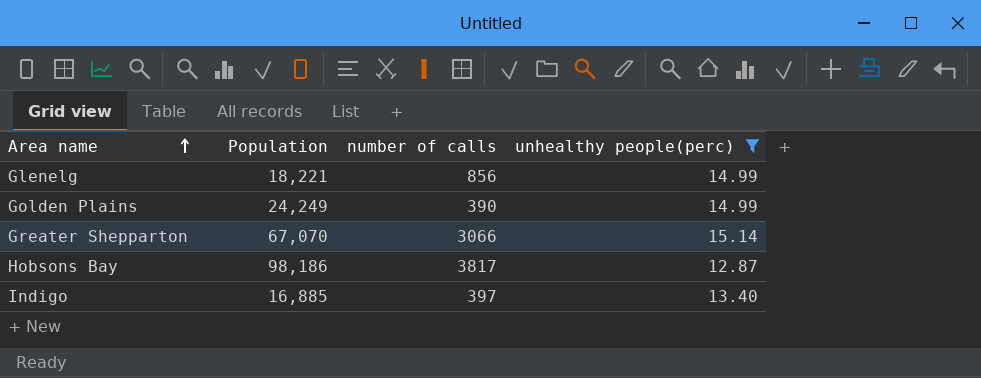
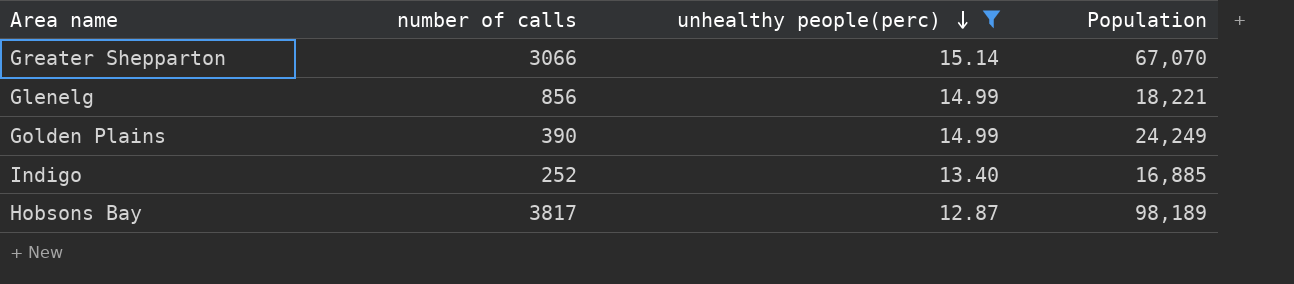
row order: Area name ascending -> unhealthy people(perc) descending
column Population | position: 2 -> 4
Indigo | number of calls: 397 -> 252
Hobsons Bay | Population: 98,186 -> 98,189

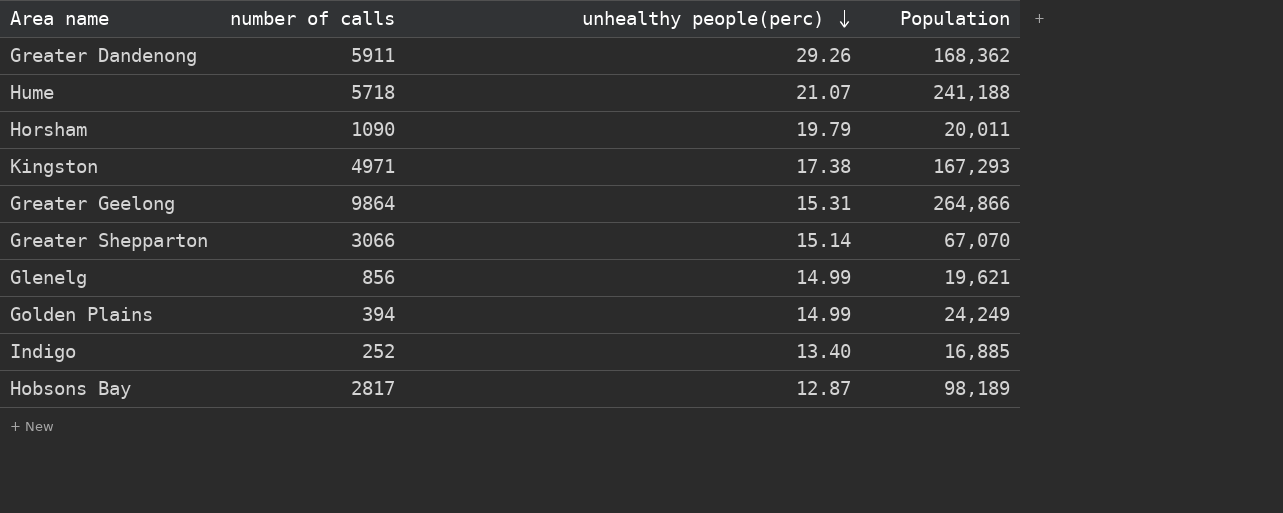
filter: unhealthy people(perc) <= 15.14 -> none
Glenelg | Population: 18,221 -> 19,621
Golden Plains | number of calls: 390 -> 394
Hobsons Bay | number of calls: 3817 -> 2817

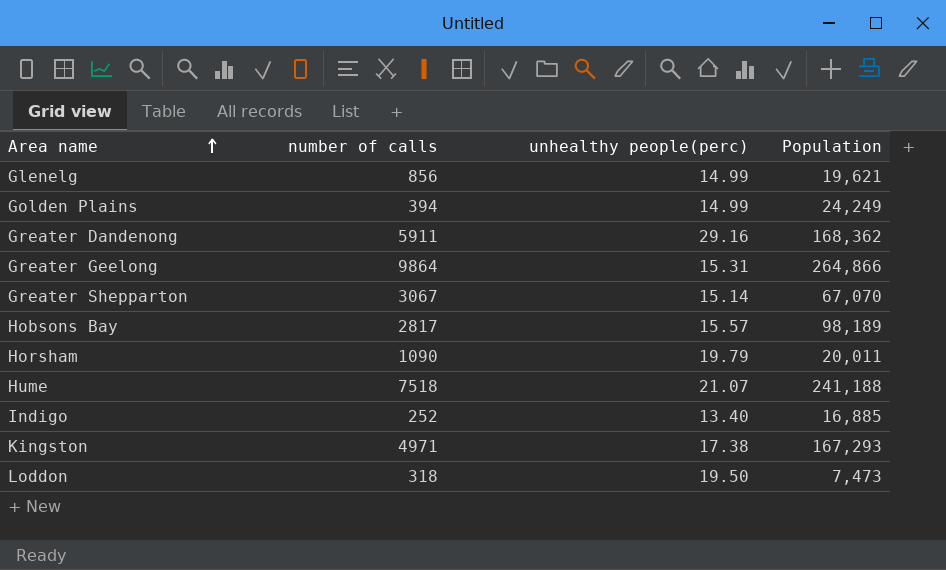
row order: unhealthy people(perc) descending -> Area name ascending
Greater Dandenong | unhealthy people(perc): 29.26 -> 29.16
Greater Shepparton | number of calls: 3066 -> 3067
Hobsons Bay | unhealthy people(perc): 12.87 -> 15.57
Hume | number of calls: 5718 -> 7518
row Loddon: none -> 318 | 19.50 | 7,473

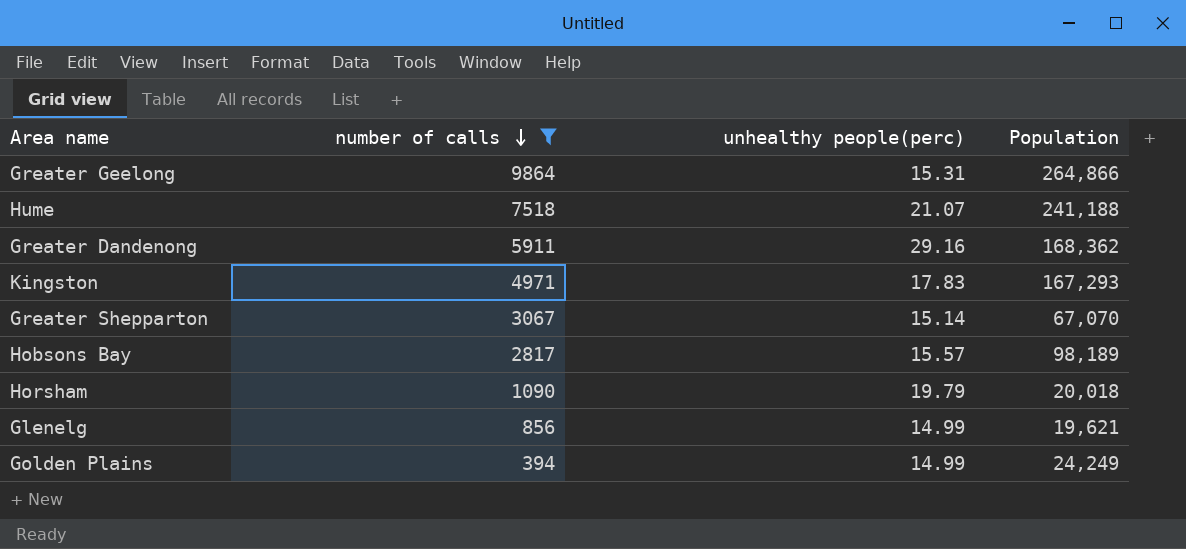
filter: none -> number of calls >= 394
row order: Area name ascending -> number of calls descending
Kingston | unhealthy people(perc): 17.38 -> 17.83
Horsham | Population: 20,011 -> 20,018

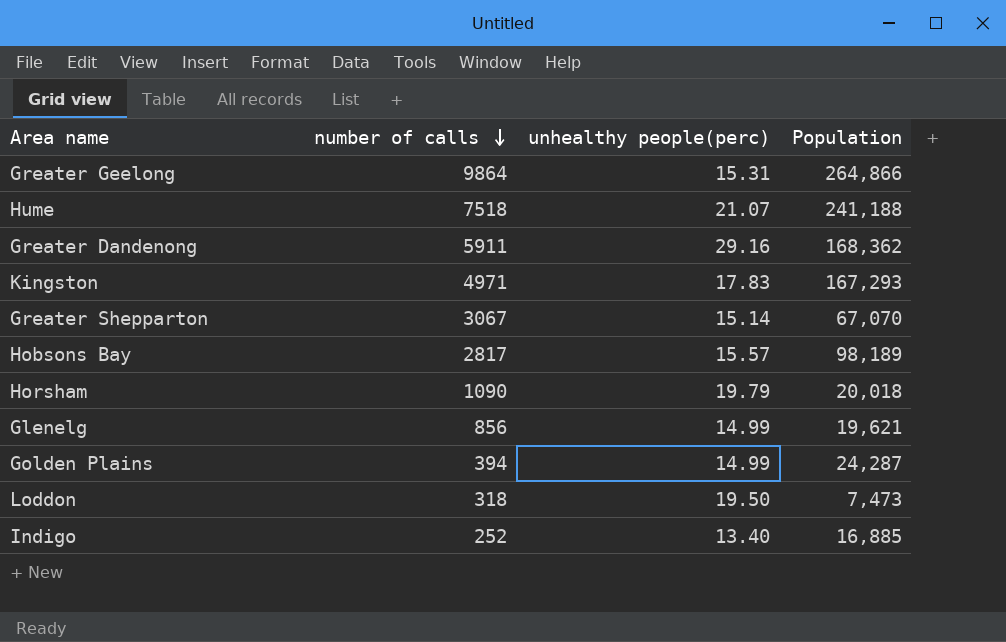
filter: number of calls >= 394 -> none
Golden Plains | Population: 24,249 -> 24,287

